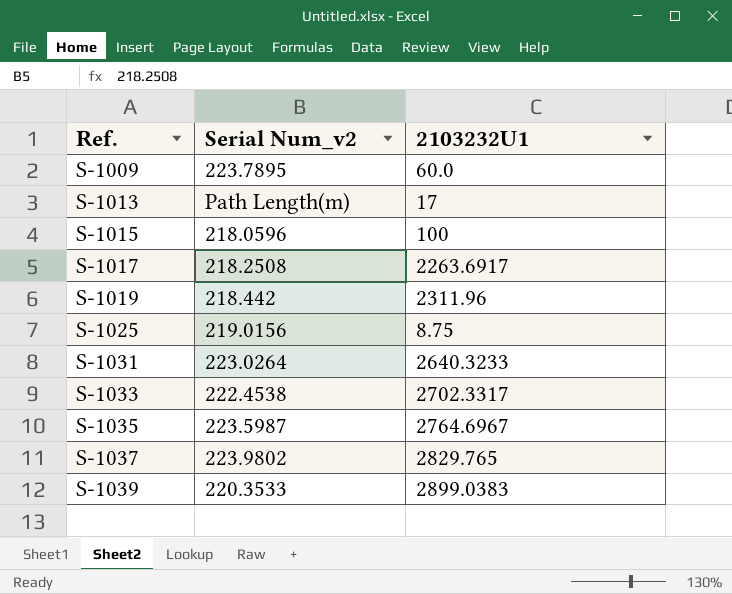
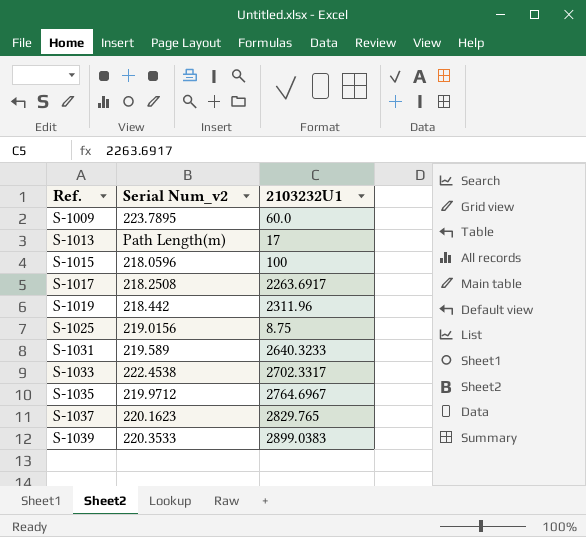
S-1031 | Serial Num_v2: 223.0264 -> 219.589
S-1035 | Serial Num_v2: 223.5987 -> 219.9712
S-1037 | Serial Num_v2: 223.9802 -> 220.1623

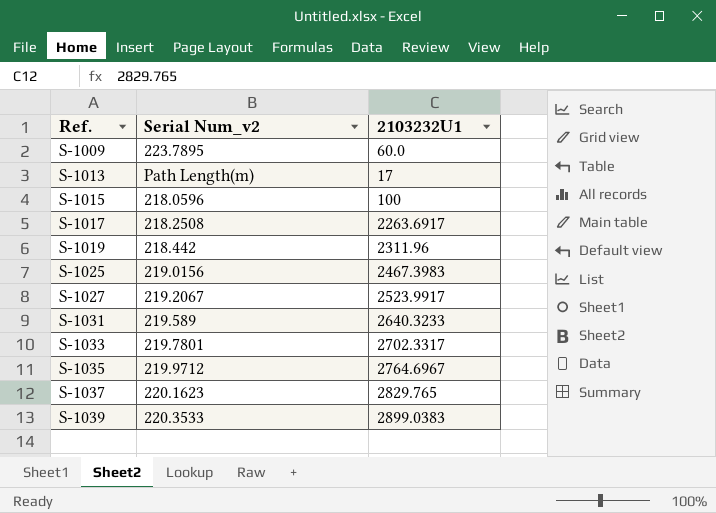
S-1025 | 2103232U1: 8.75 -> 2467.3983
row S-1027: none -> 219.2067 | 2523.9917
S-1033 | Serial Num_v2: 222.4538 -> 219.7801

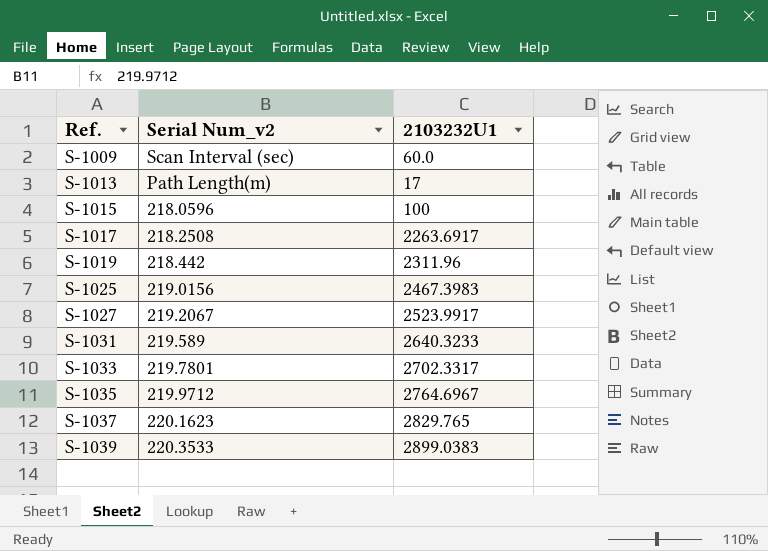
S-1009 | Serial Num_v2: 223.7895 -> Scan Interval (sec)

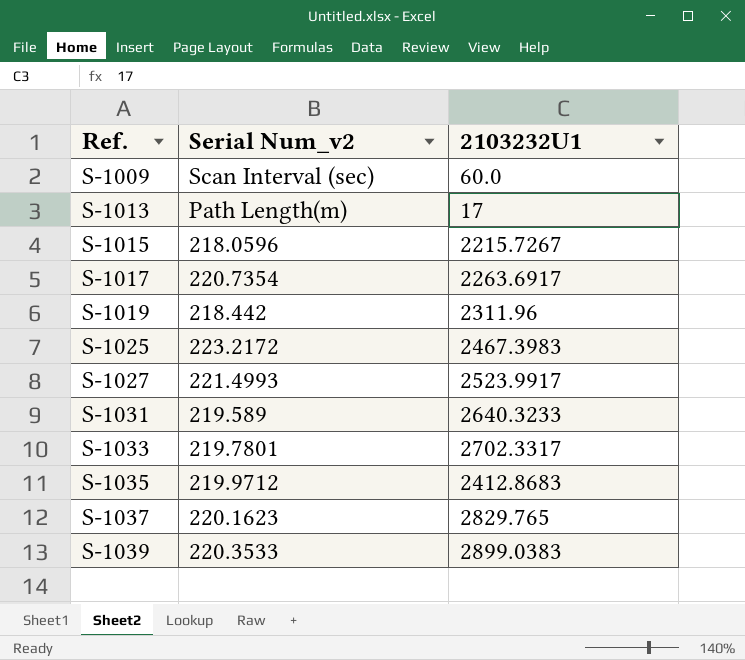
S-1015 | 2103232U1: 100 -> 2215.7267
S-1017 | Serial Num_v2: 218.2508 -> 220.7354
S-1025 | Serial Num_v2: 219.0156 -> 223.2172
S-1027 | Serial Num_v2: 219.2067 -> 221.4993
S-1035 | 2103232U1: 2764.6967 -> 2412.8683

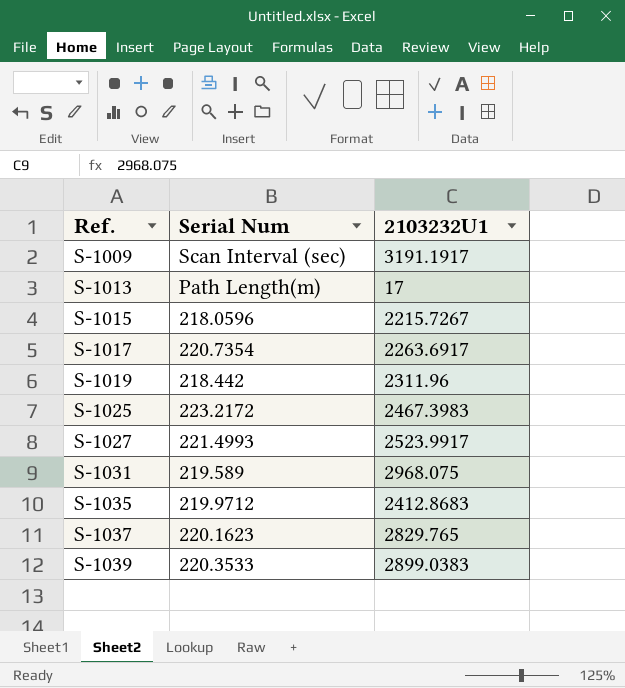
column name: Serial Num_v2 -> Serial Num
row S-1033: 219.7801 | 2702.3317 -> none
S-1009 | 2103232U1: 60.0 -> 3191.1917
S-1031 | 2103232U1: 2640.3233 -> 2968.075

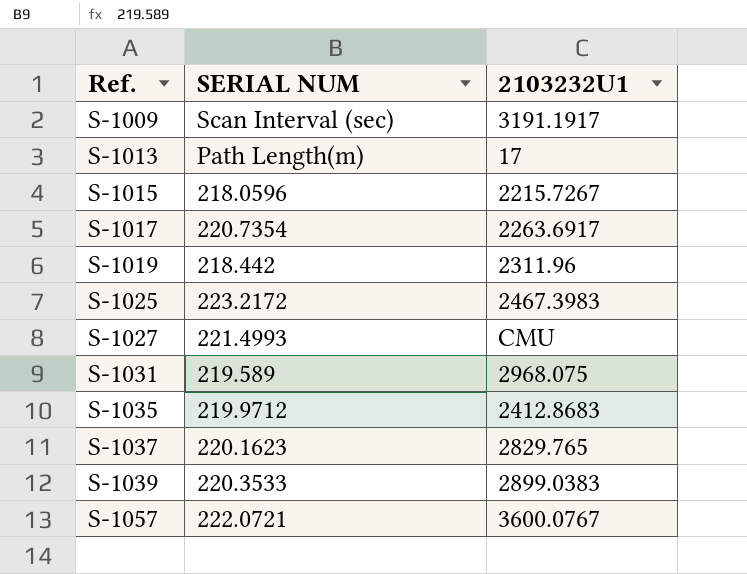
column name: Serial Num -> SERIAL NUM
S-1027 | 2103232U1: 2523.9917 -> CMU
row S-1057: none -> 222.0721 | 3600.0767

